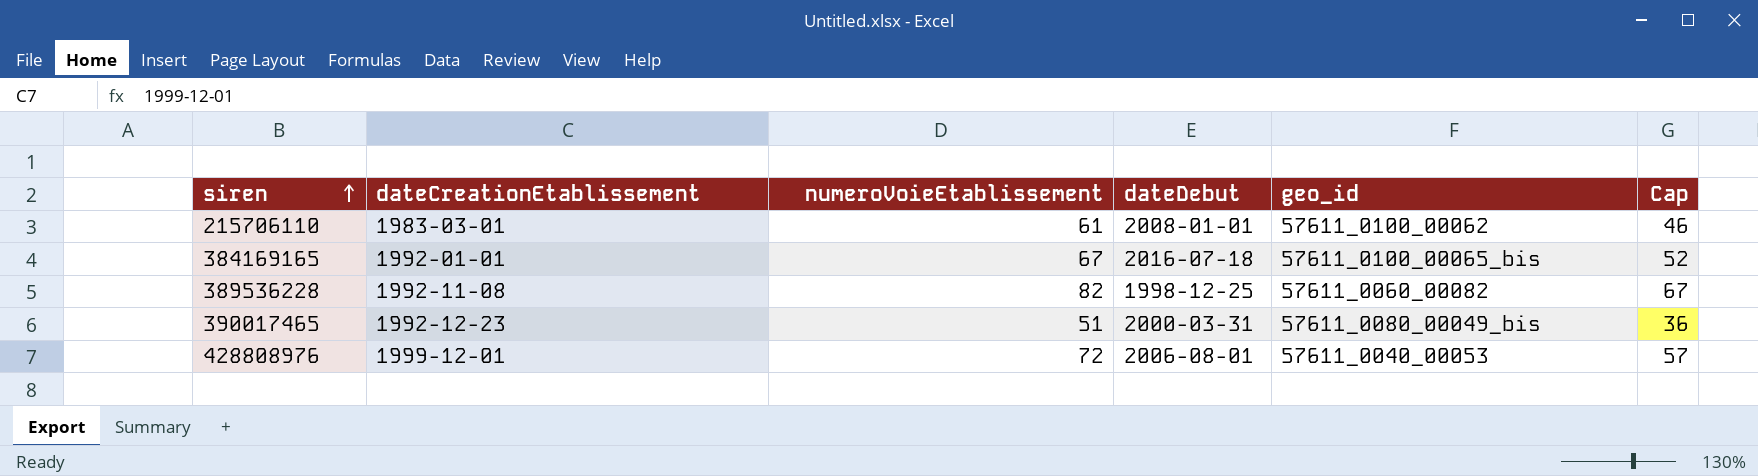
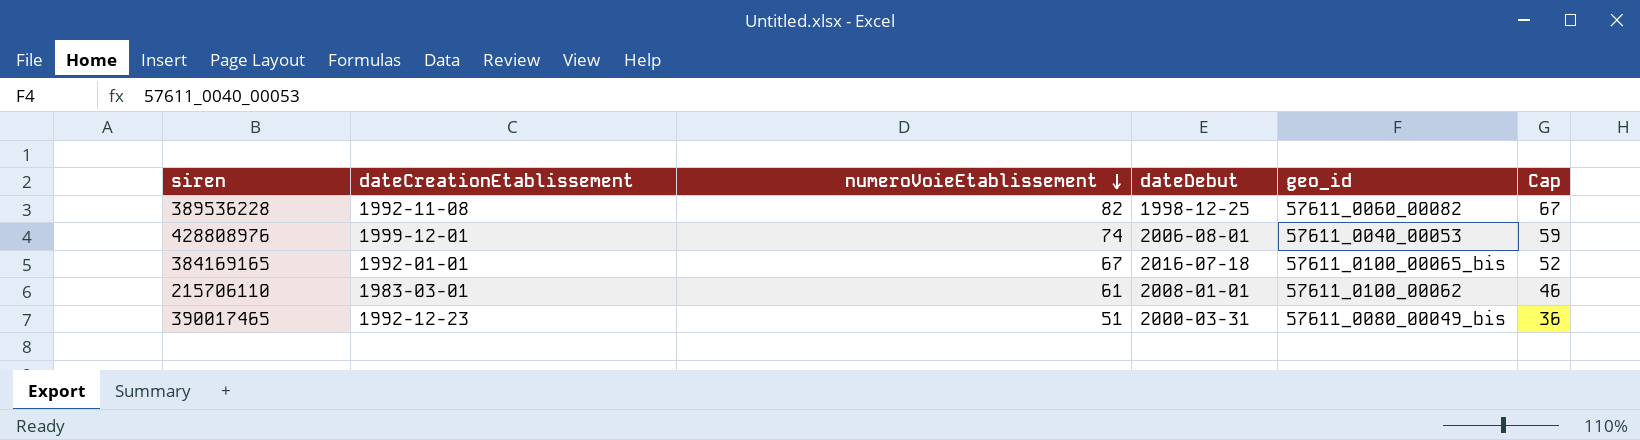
row order: siren ascending -> numeroVoieEtablissement descending
428808976 | numeroVoieEtablissement: 72 -> 74
428808976 | Cap: 57 -> 59

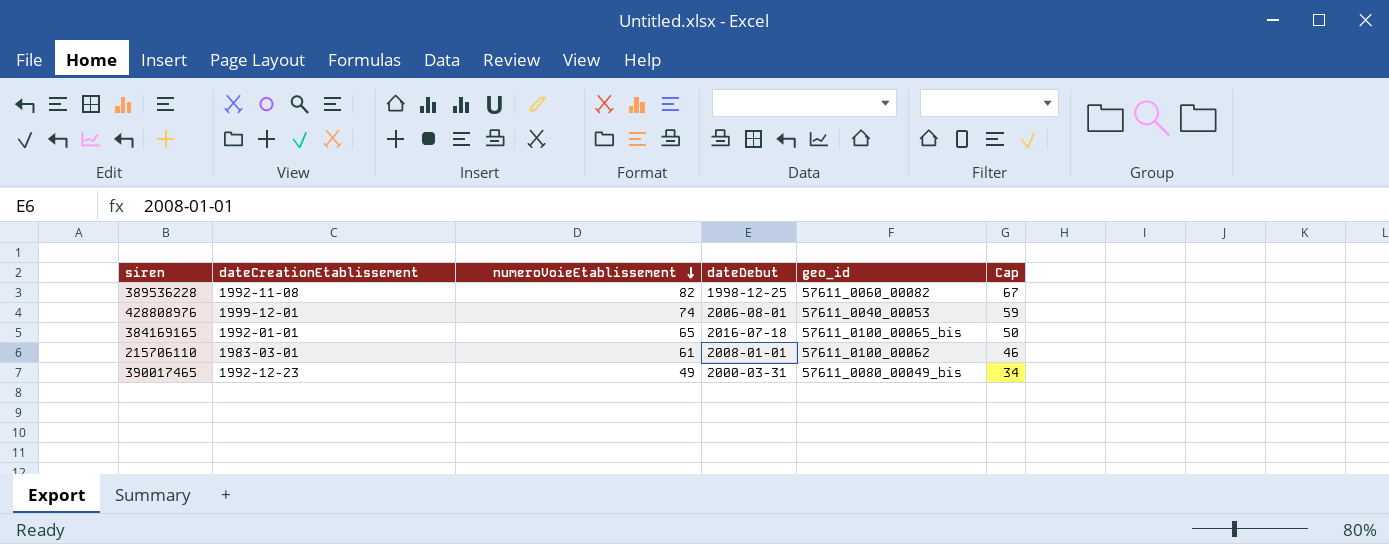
384169165 | numeroVoieEtablissement: 67 -> 65
384169165 | Cap: 52 -> 50
390017465 | numeroVoieEtablissement: 51 -> 49
390017465 | Cap: 36 -> 34

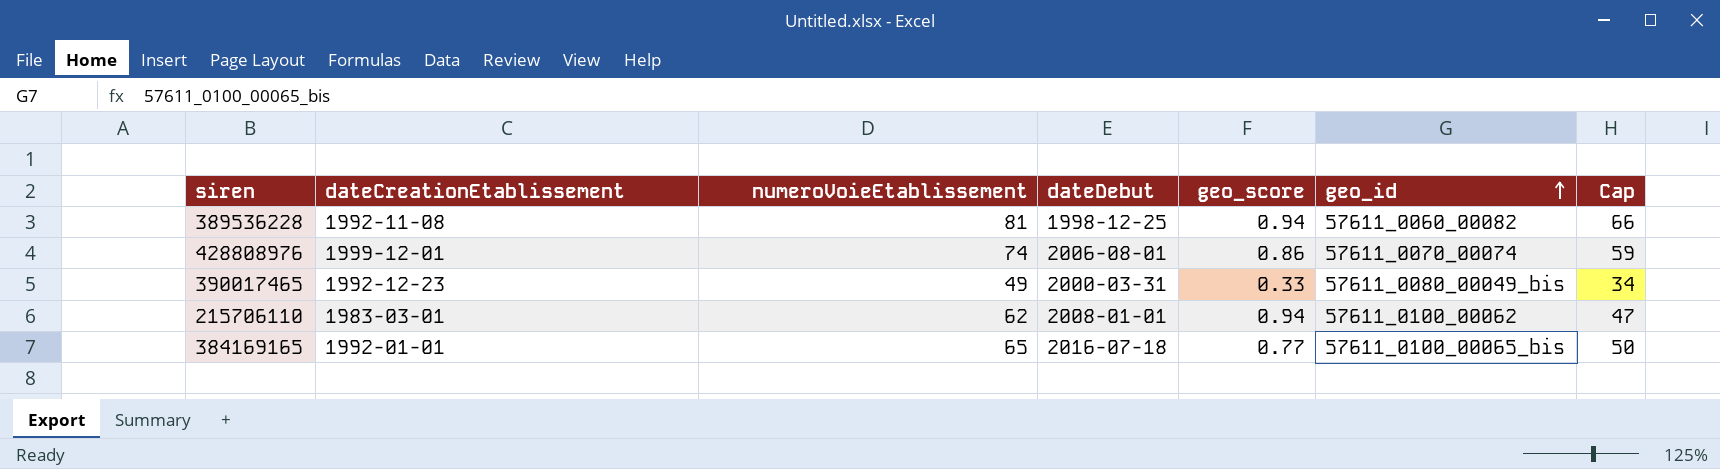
row order: numeroVoieEtablissement descending -> geo_id ascending
column geo_score | position: none -> 5
389536228 | numeroVoieEtablissement: 82 -> 81
389536228 | Cap: 67 -> 66
428808976 | geo_id: 57611_0040_00053 -> 57611_0070_00074
215706110 | numeroVoieEtablissement: 61 -> 62
215706110 | Cap: 46 -> 47

